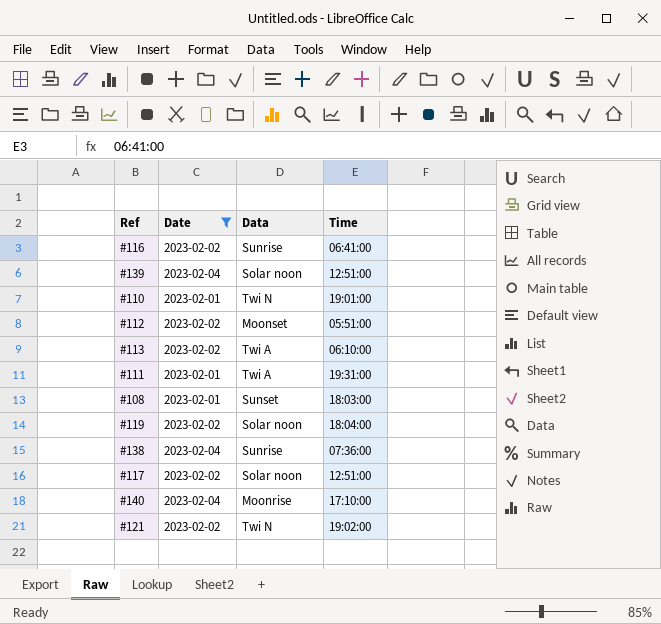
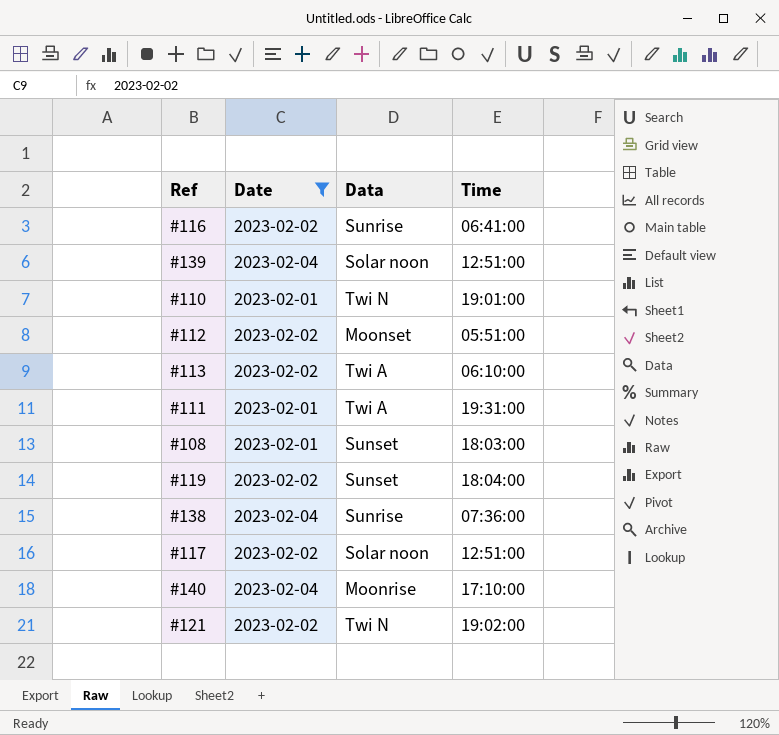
#119 | Data: Solar noon -> Sunset

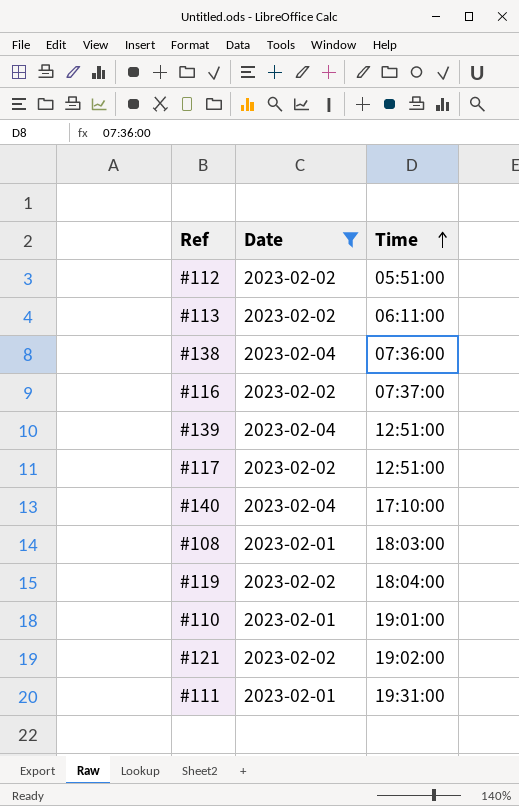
row order: none -> Time ascending
column Data | position: 3 -> none
#113 | Time: 06:10:00 -> 06:11:00
#116 | Time: 06:41:00 -> 07:37:00

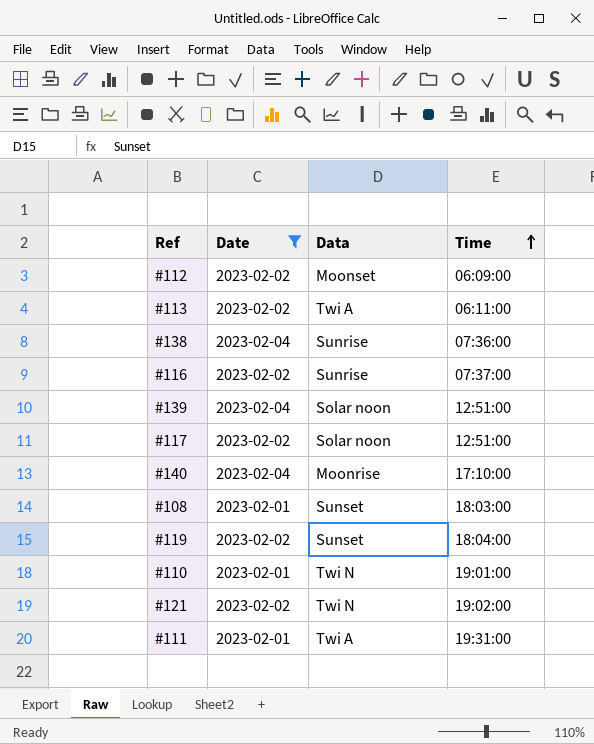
column Data | position: none -> 3
#112 | Time: 05:51:00 -> 06:09:00

